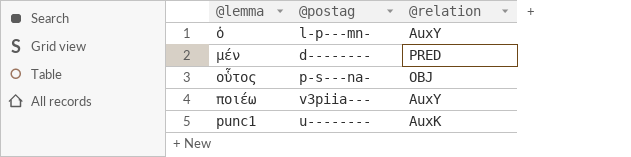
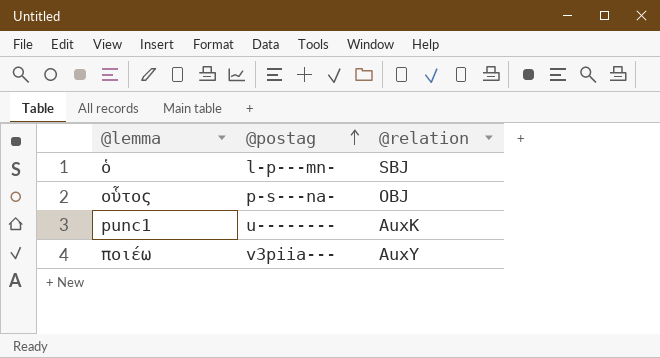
row order: none -> @postag ascending
row μέν: d-------- | PRED -> none
ὁ | @relation: AuxY -> SBJ

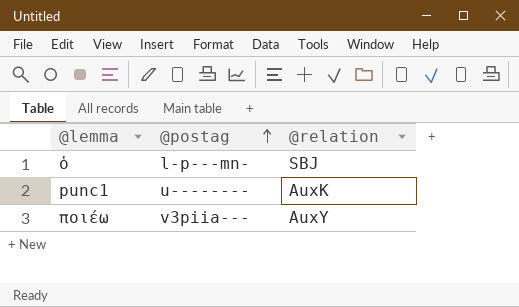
row οὗτος: p-s---na- | OBJ -> none

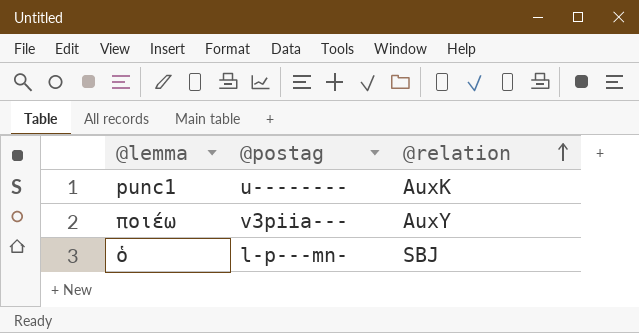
row order: @postag ascending -> @relation ascending

